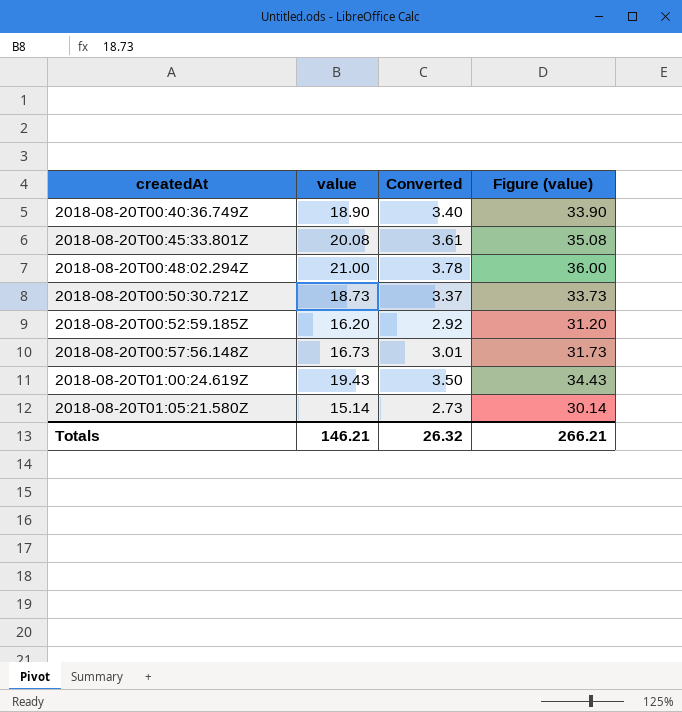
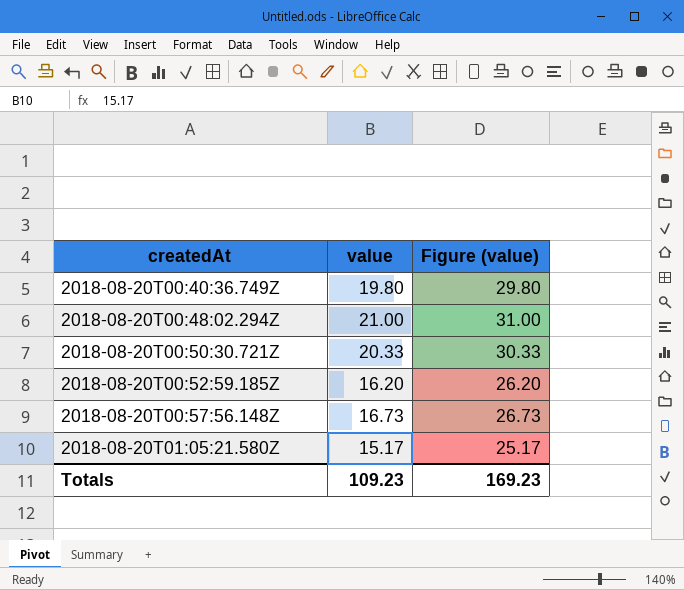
column Converted | formula: [value] * 0.18 -> none
column Figure (value) | formula: [value] + 15 -> [value] + 10
row 2018-08-20T00:45:33.801Z: 20.08 | 3.61 | 35.08 -> none
row 2018-08-20T01:00:24.619Z: 19.43 | 3.50 | 34.43 -> none
2018-08-20T00:40:36.749Z | value: 18.90 -> 19.80
2018-08-20T00:50:30.721Z | value: 18.73 -> 20.33
2018-08-20T01:05:21.580Z | value: 15.14 -> 15.17
Totals | value: 146.21 -> 109.23
Totals | Figure (value): 266.21 -> 169.23

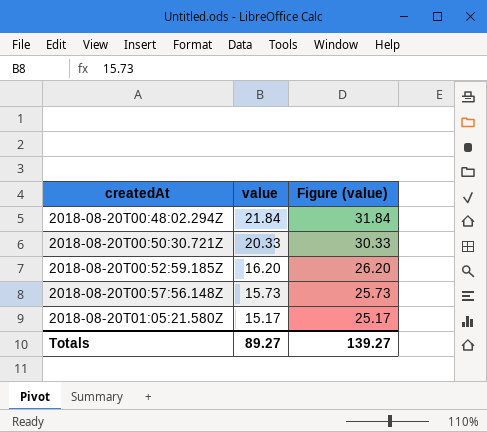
row 2018-08-20T00:40:36.749Z: 19.80 | 29.80 -> none
2018-08-20T00:48:02.294Z | value: 21.00 -> 21.84
2018-08-20T00:48:02.294Z | Figure (value): 31.00 -> 31.84
2018-08-20T00:57:56.148Z | value: 16.73 -> 15.73
2018-08-20T00:57:56.148Z | Figure (value): 26.73 -> 25.73
Totals | value: 109.23 -> 89.27
Totals | Figure (value): 169.23 -> 139.27

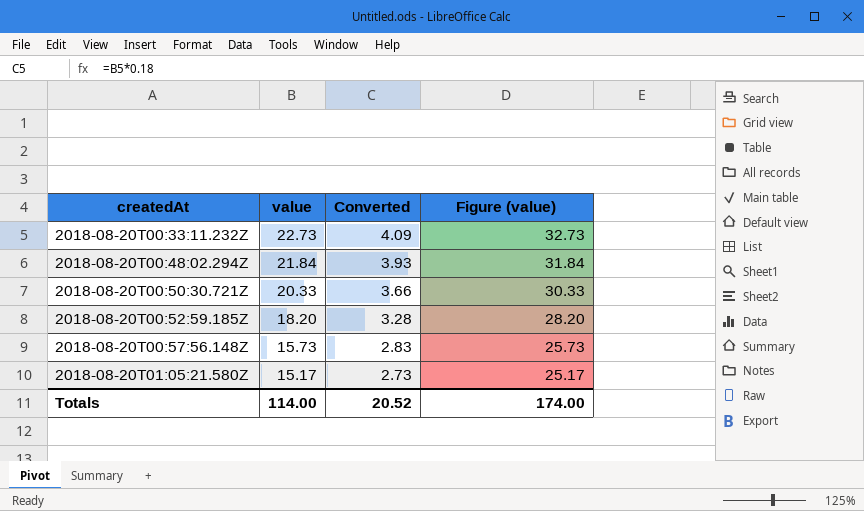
column Converted | formula: none -> [value] * 0.18
row 2018-08-20T00:33:11.232Z: none -> 22.73 | 4.09 | 32.73
2018-08-20T00:52:59.185Z | value: 16.20 -> 18.20
2018-08-20T00:52:59.185Z | Figure (value): 26.20 -> 28.20
Totals | value: 89.27 -> 114.00
Totals | Figure (value): 139.27 -> 174.00

